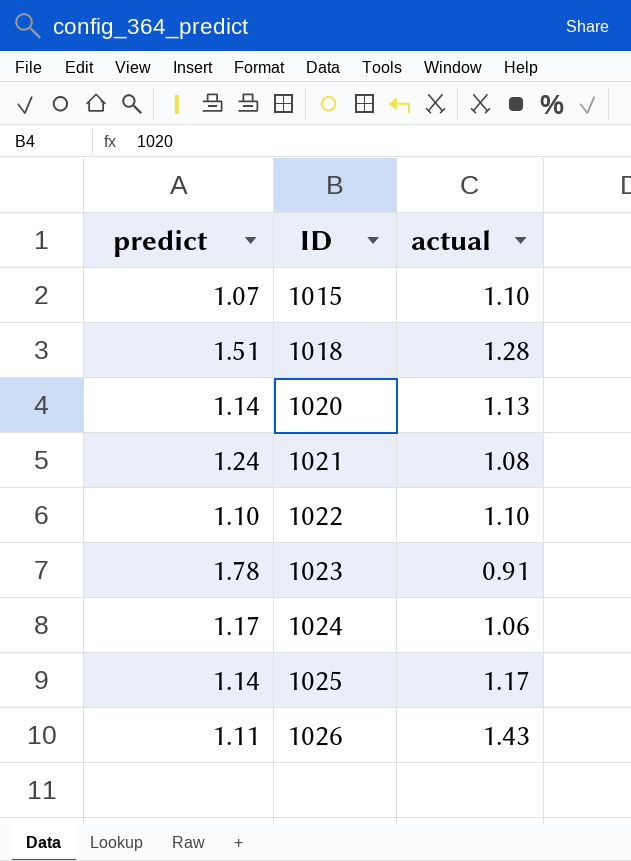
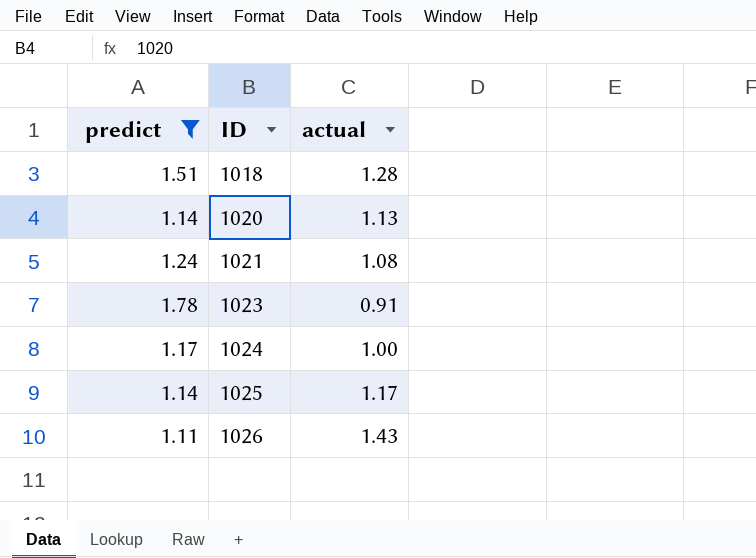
filter: none -> predict >= 1.11
1024 | actual: 1.06 -> 1.00

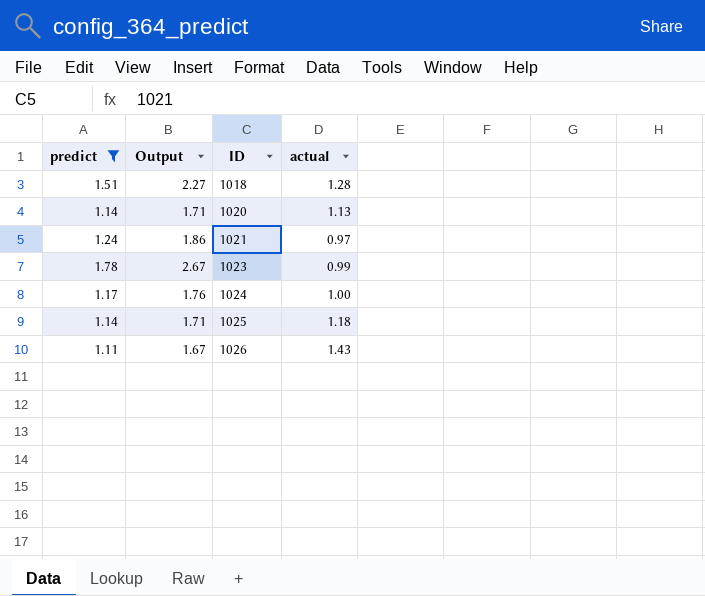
column Output | formula: none -> [predict] * 1.5
1021 | actual: 1.08 -> 0.97
1023 | actual: 0.91 -> 0.99
1025 | actual: 1.17 -> 1.18

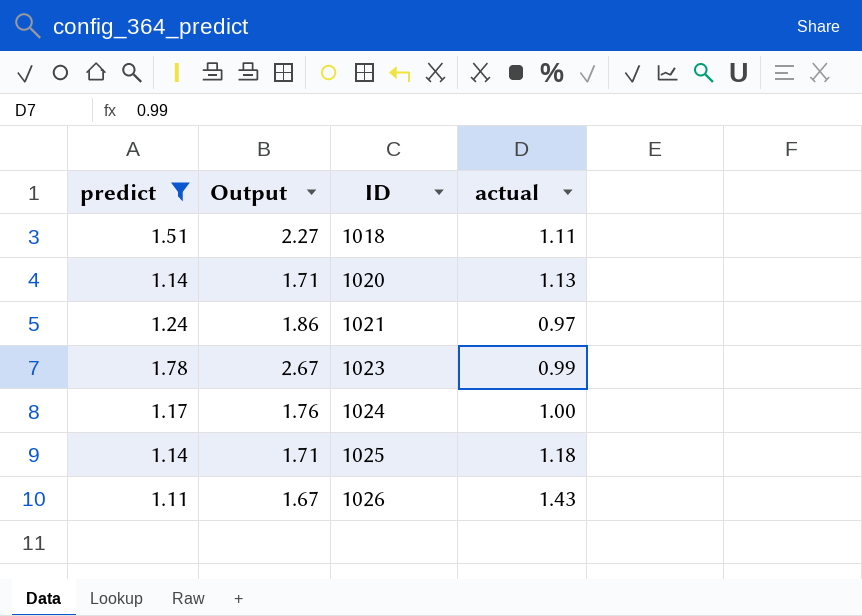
1018 | actual: 1.28 -> 1.11

